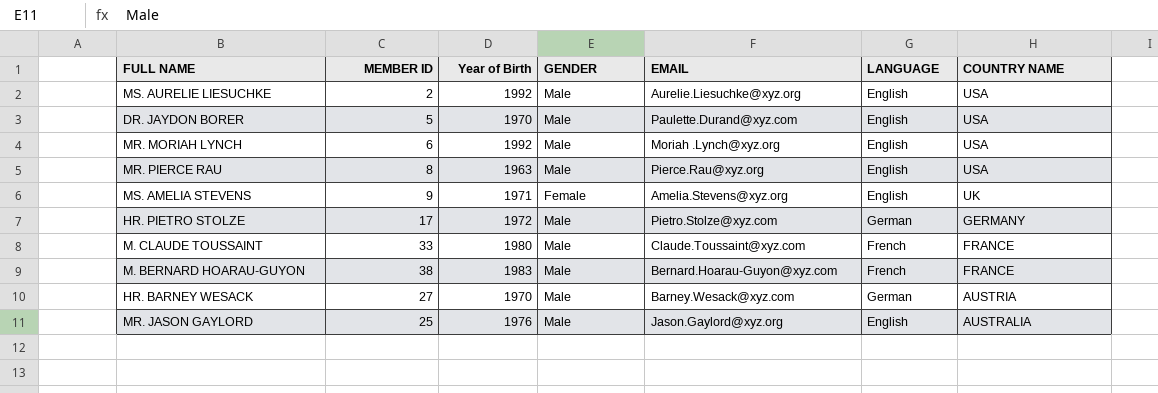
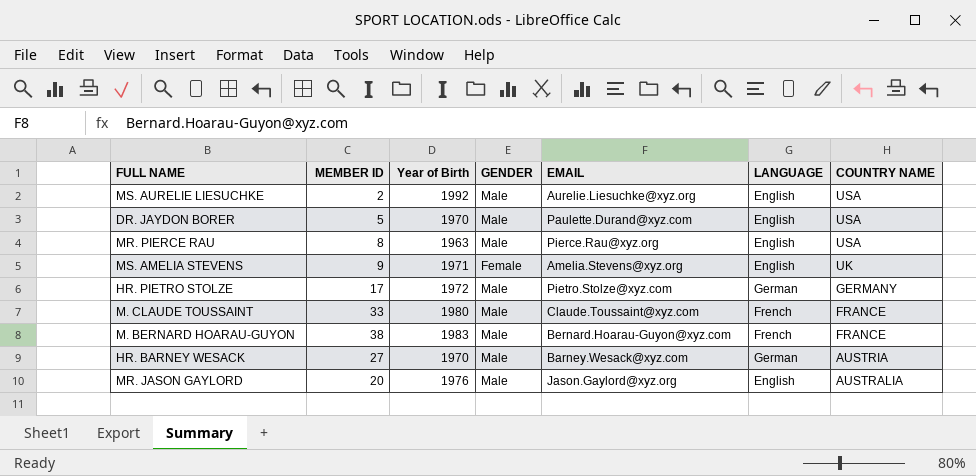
row MR. MORIAH LYNCH: 6 | 1992 | Male | Moriah .Lynch@xyz.org | English | USA -> none
MR. JASON GAYLORD | MEMBER ID: 25 -> 20

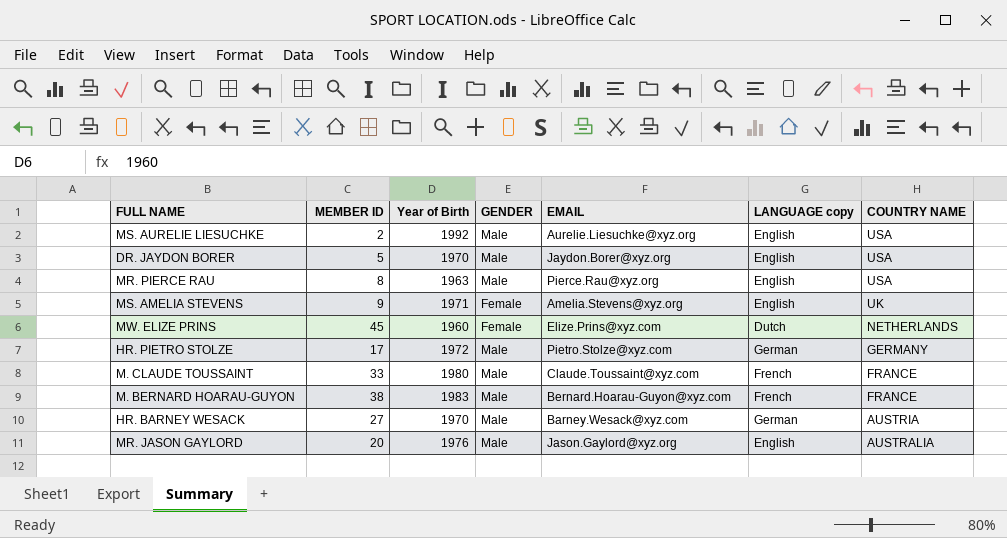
column name: LANGUAGE -> LANGUAGE copy
DR. JAYDON BORER | EMAIL: Paulette.Durand@xyz.com -> Jaydon.Borer@xyz.org
row MW. ELIZE PRINS: none -> 45 | 1960 | Female | Elize.Prins@xyz.com | Dutch | NETHERLANDS

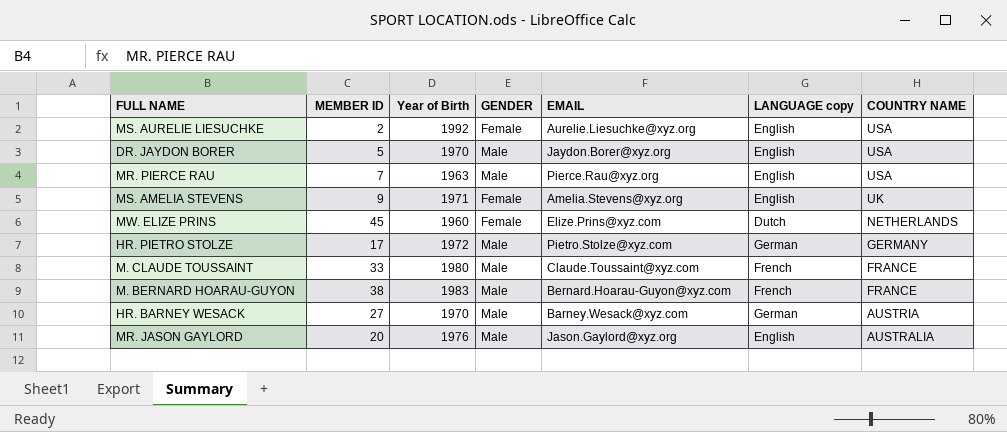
MS. AURELIE LIESUCHKE | GENDER: Male -> Female
MR. PIERCE RAU | MEMBER ID: 8 -> 7

